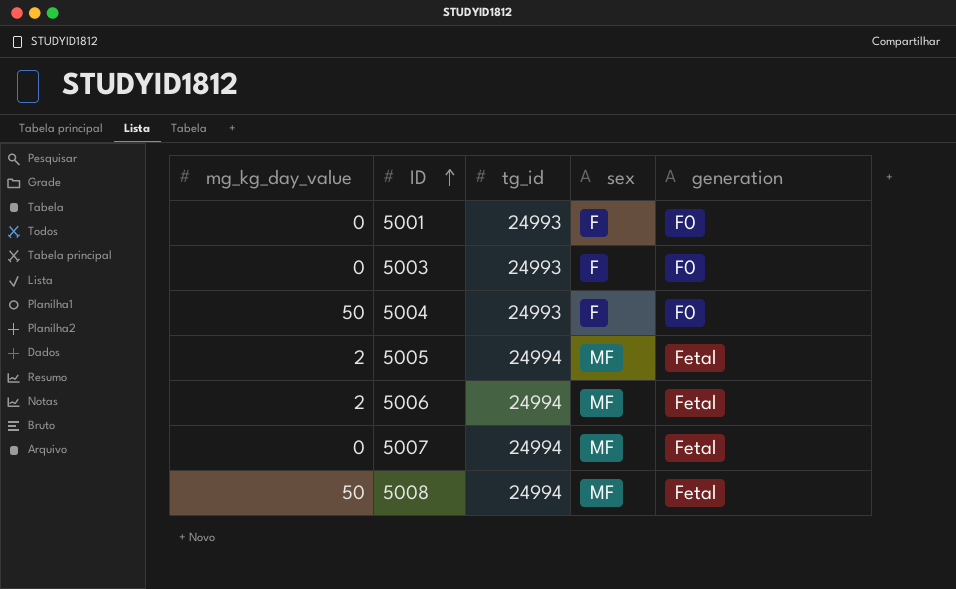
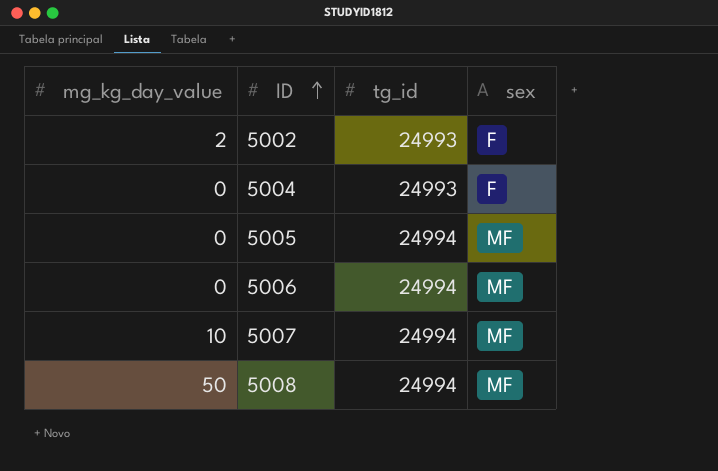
column generation | position: 5 -> none
row 5001: 0 | 24993 | F | F0 -> none
row 5003: 0 | 24993 | F | F0 -> none
row 5002: none -> 2 | 24993 | F
5004 | mg_kg_day_value: 50 -> 0
5005 | mg_kg_day_value: 2 -> 0
5006 | mg_kg_day_value: 2 -> 0
5007 | mg_kg_day_value: 0 -> 10

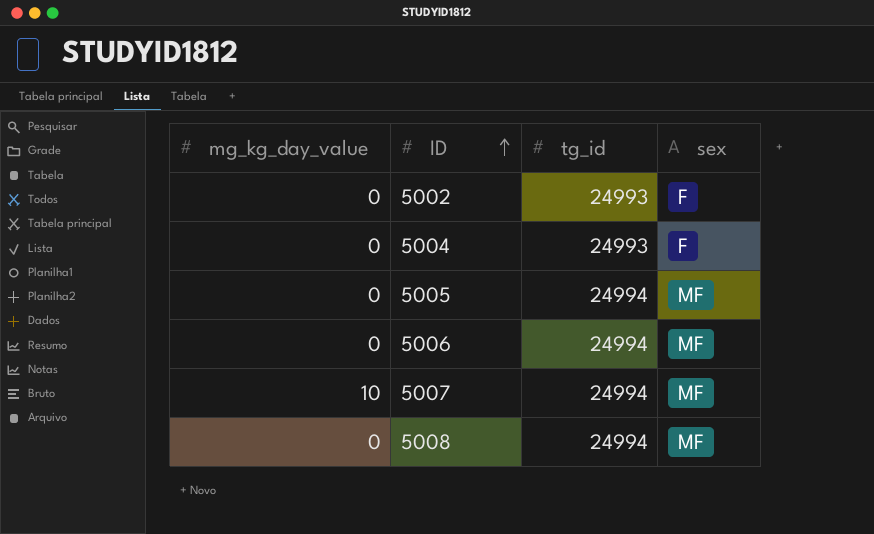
5002 | mg_kg_day_value: 2 -> 0
5008 | mg_kg_day_value: 50 -> 0

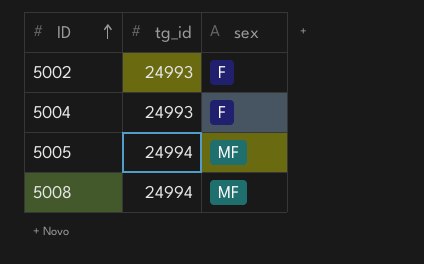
column mg_kg_day_value | position: 1 -> none
row 5006: 0 | 24994 | MF -> none
row 5007: 10 | 24994 | MF -> none

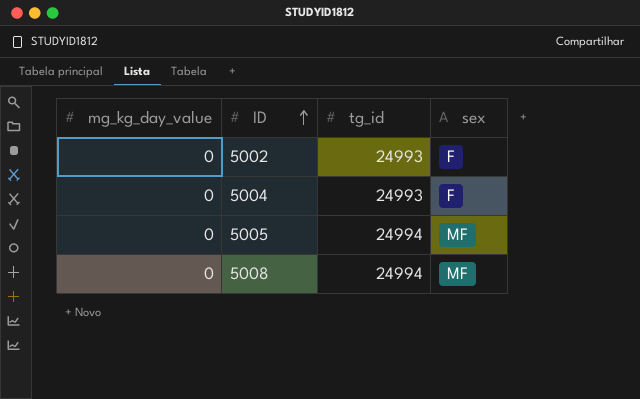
column mg_kg_day_value | position: none -> 1

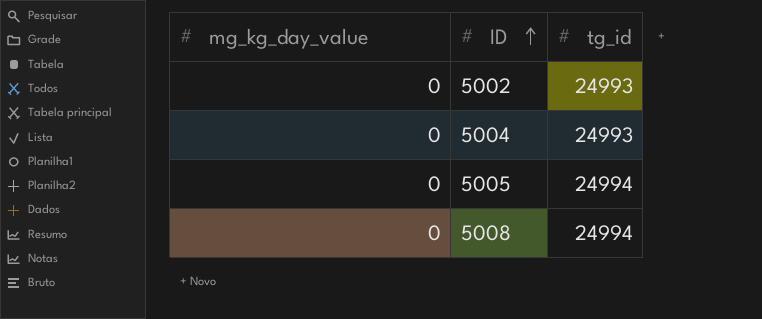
column sex | position: 4 -> none

